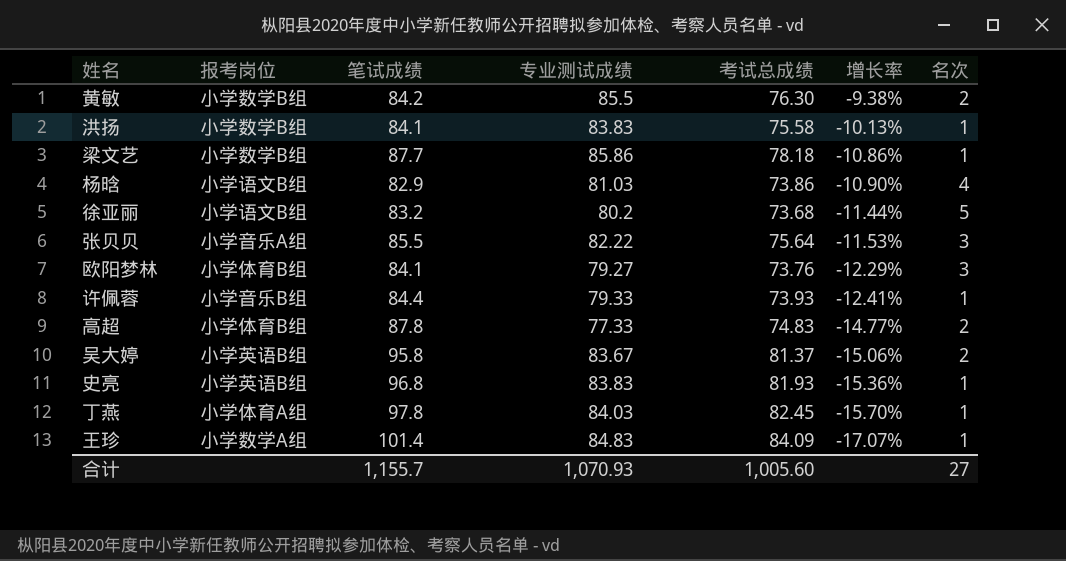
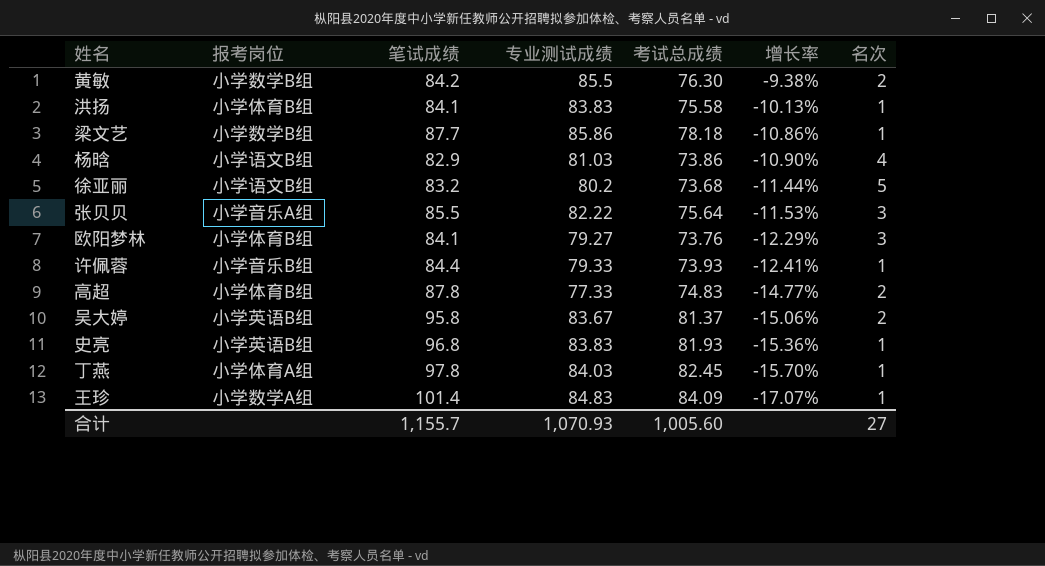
洪扬 | 报考岗位: 小学数学B组 -> 小学体育B组

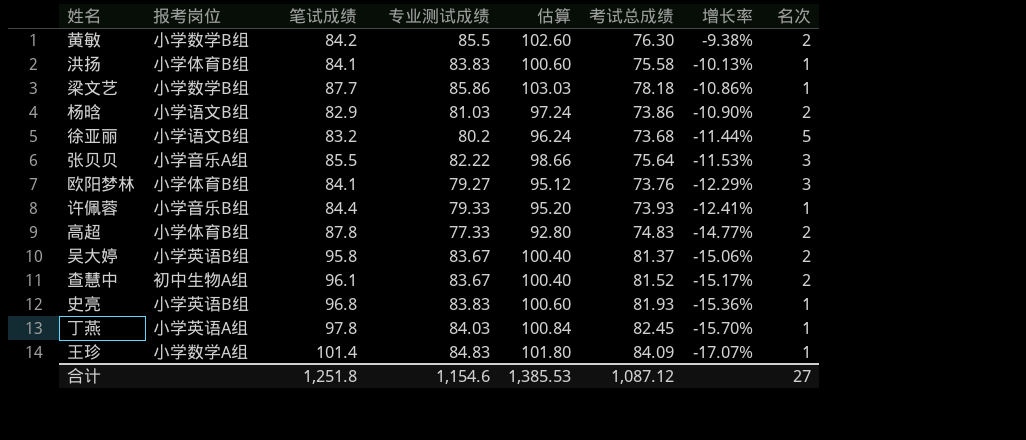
column 估算 | formula: none -> [专业测试成绩] * 1.2
杨晗 | 名次: 4 -> 2
row 查慧中: none -> 初中生物A组 | 96.1 | 83.67 | 100.40 | 81.52 | -15.17% | 2
丁燕 | 报考岗位: 小学体育A组 -> 小学英语A组
合计 | 笔试成绩: 1,155.7 -> 1,251.8
合计 | 专业测试成绩: 1,070.93 -> 1,154.6
合计 | 考试总成绩: 1,005.60 -> 1,087.12

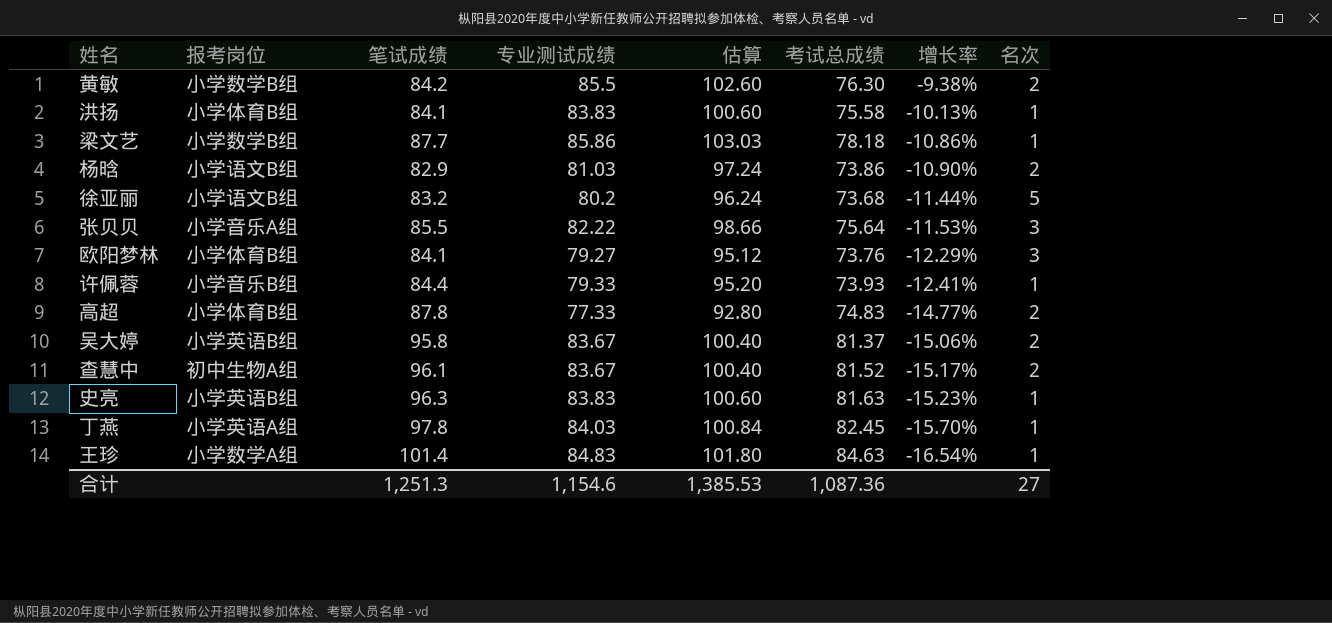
史亮 | 笔试成绩: 96.8 -> 96.3
史亮 | 考试总成绩: 81.93 -> 81.63
史亮 | 增长率: -15.36% -> -15.23%
王珍 | 考试总成绩: 84.09 -> 84.63
王珍 | 增长率: -17.07% -> -16.54%
合计 | 笔试成绩: 1,251.8 -> 1,251.3
合计 | 考试总成绩: 1,087.12 -> 1,087.36

